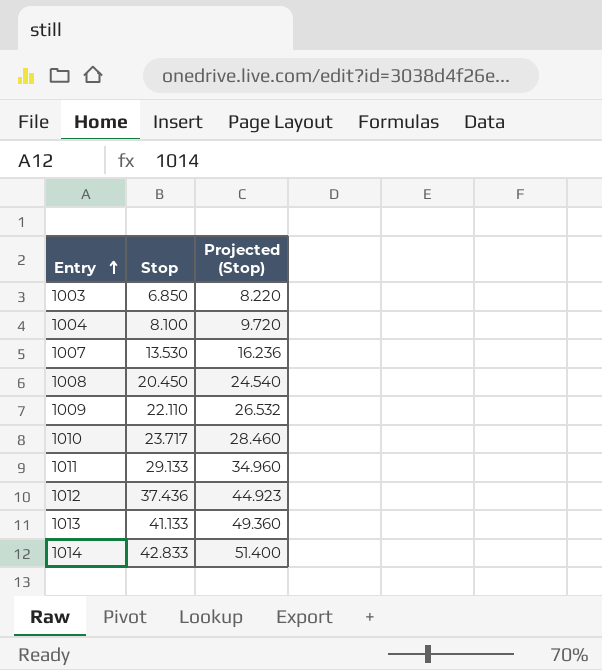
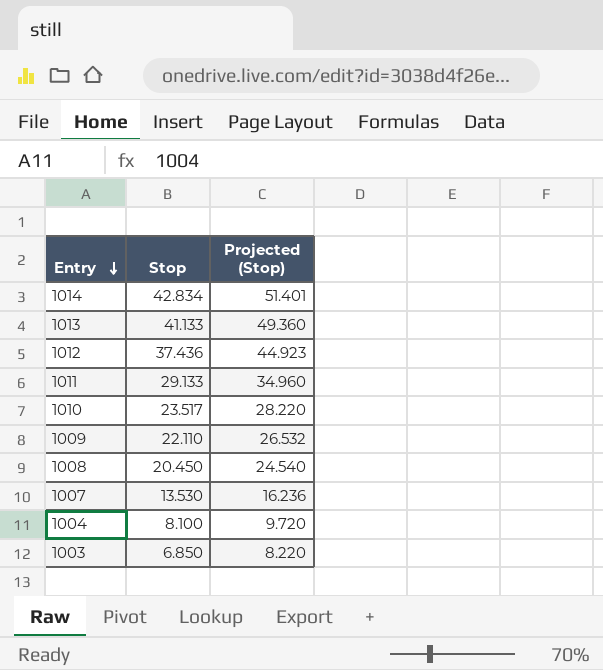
row order: Entry ascending -> Entry descending
1014 | Stop: 42.833 -> 42.834
1014 | Projected (Stop): 51.400 -> 51.401
1010 | Stop: 23.717 -> 23.517
1010 | Projected (Stop): 28.460 -> 28.220

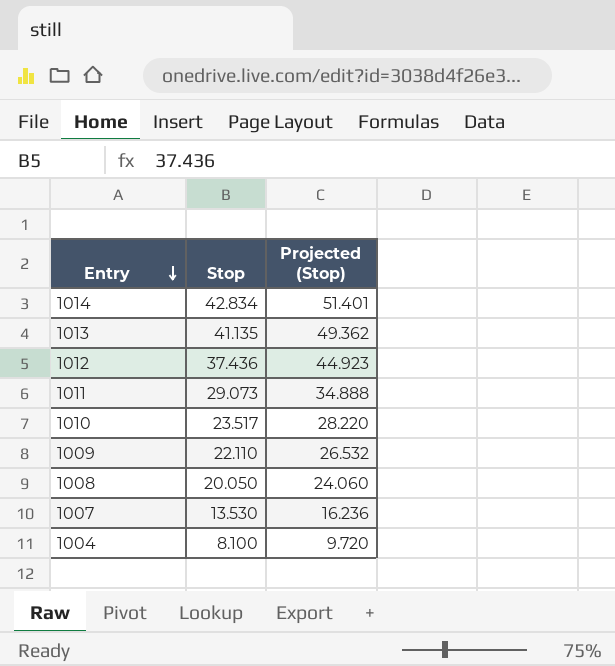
row 1003: 6.850 | 8.220 -> none
1013 | Stop: 41.133 -> 41.135
1013 | Projected (Stop): 49.360 -> 49.362
1011 | Stop: 29.133 -> 29.073
1011 | Projected (Stop): 34.960 -> 34.888
1008 | Stop: 20.450 -> 20.050
1008 | Projected (Stop): 24.540 -> 24.060

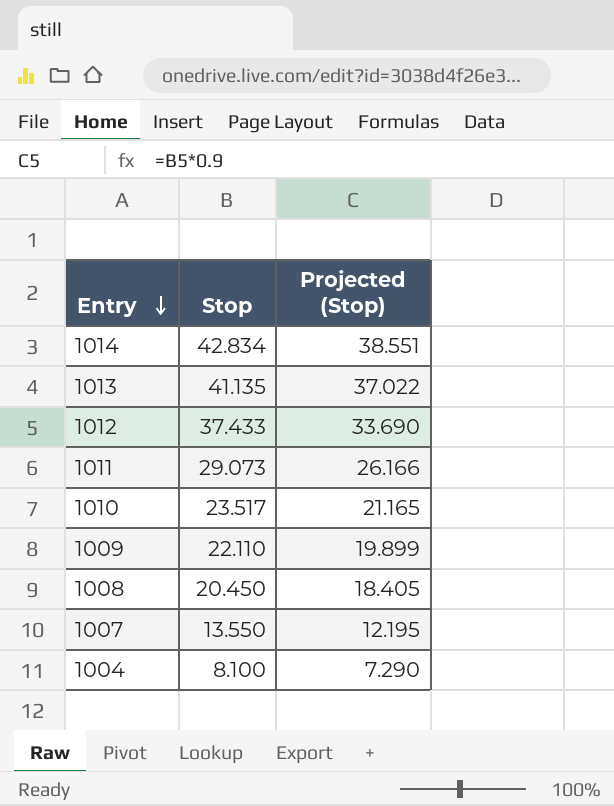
column Projected (Stop) | formula: [Stop] * 1.2 -> [Stop] * 0.9
1012 | Stop: 37.436 -> 37.433
1008 | Stop: 20.050 -> 20.450
1007 | Stop: 13.530 -> 13.550

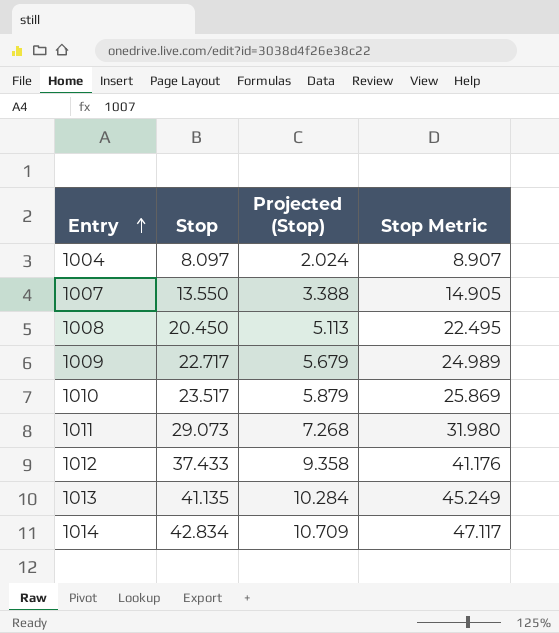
row order: Entry descending -> Entry ascending
column Projected (Stop) | formula: [Stop] * 0.9 -> [Stop] * 0.25
column Stop Metric | formula: none -> [Stop] * 1.1
1004 | Stop: 8.100 -> 8.097
1009 | Stop: 22.110 -> 22.717

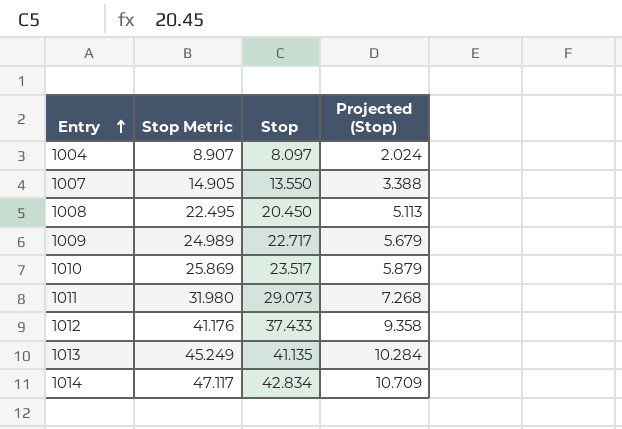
column Stop Metric | position: 4 -> 2

